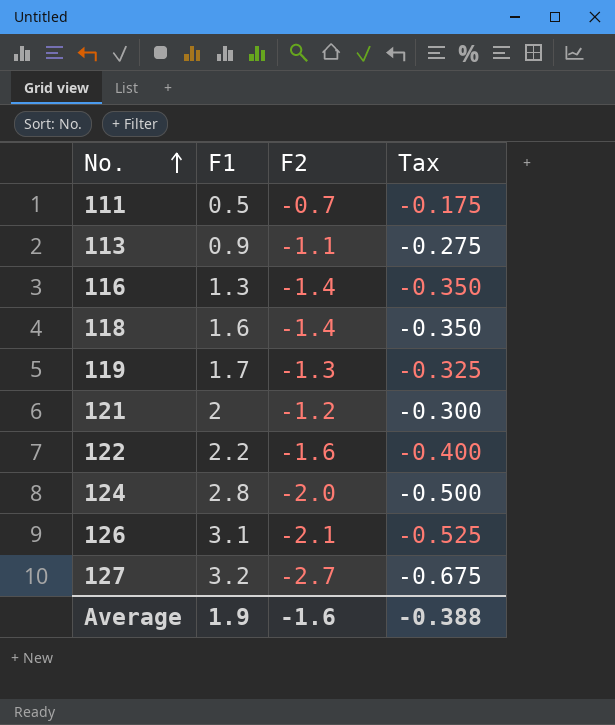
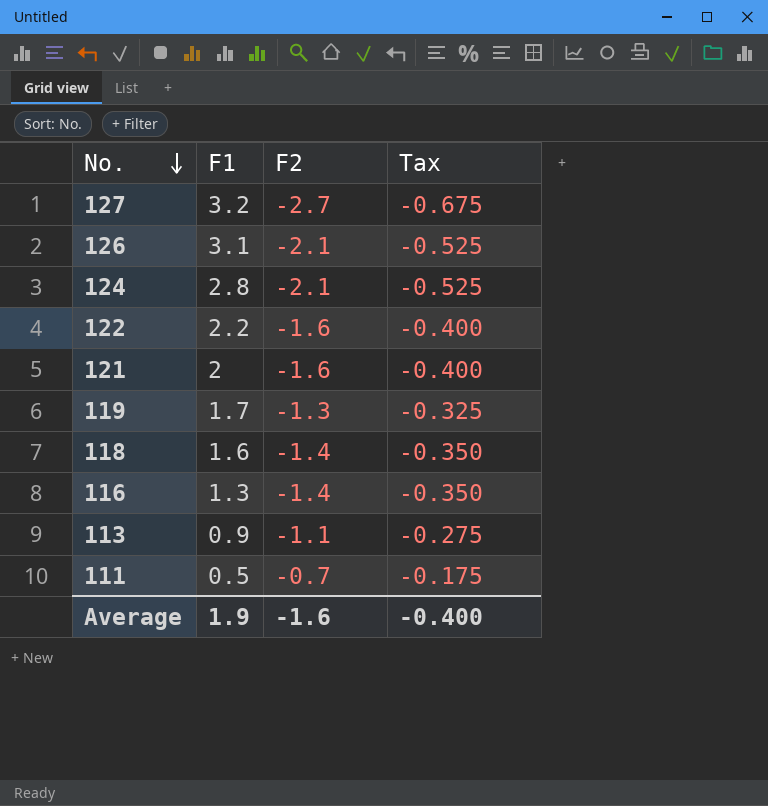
row order: No. ascending -> No. descending
124 | F2: -2.0 -> -2.1
124 | Tax: -0.500 -> -0.525
121 | F2: -1.2 -> -1.6
121 | Tax: -0.300 -> -0.400
Average | Tax: -0.388 -> -0.400

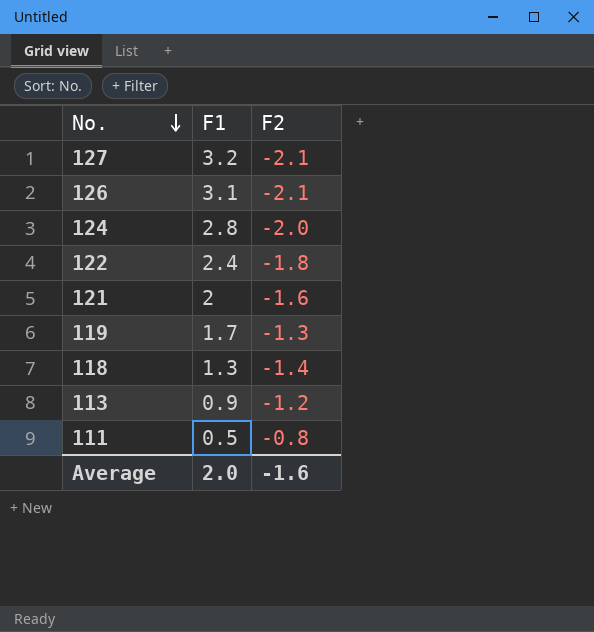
column Tax | formula: [F2] * 0.25 -> none
row 116: 1.3 | -1.4 | -0.350 -> none
127 | F2: -2.7 -> -2.1
124 | F2: -2.1 -> -2.0
122 | F1: 2.2 -> 2.4
122 | F2: -1.6 -> -1.8
118 | F1: 1.6 -> 1.3
113 | F2: -1.1 -> -1.2
111 | F2: -0.7 -> -0.8
Average | F1: 1.9 -> 2.0

